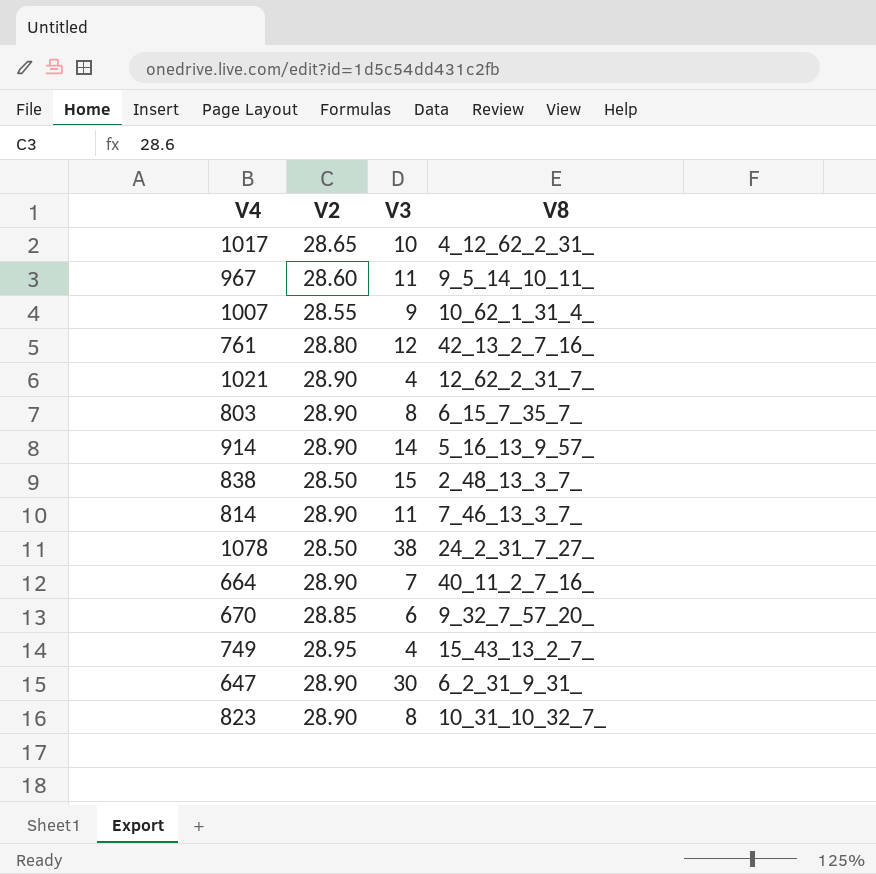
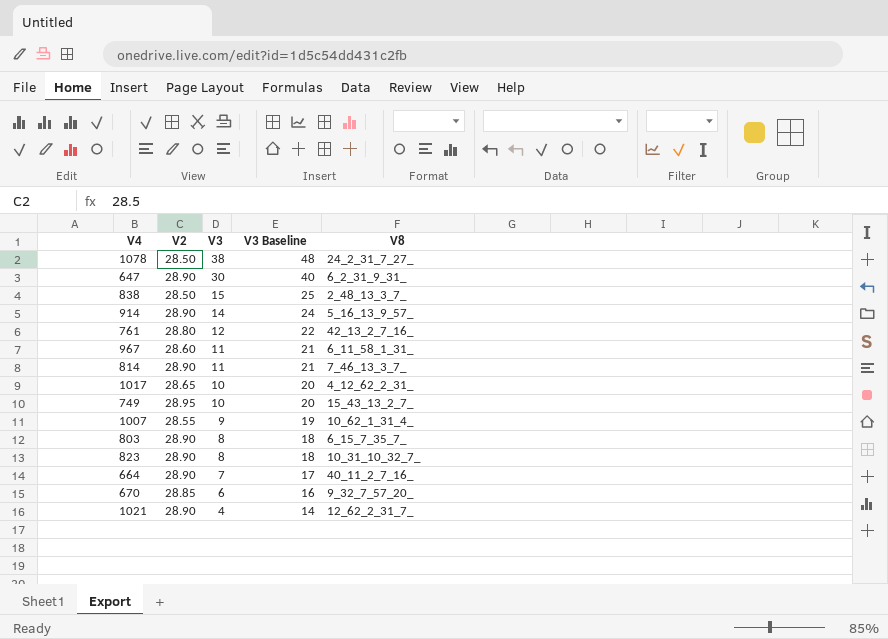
row order: none -> V3 descending
column V3 Baseline | formula: none -> [V3] + 10
967 | V8: 9_5_14_10_11_ -> 6_11_58_1_31_
749 | V3: 4 -> 10

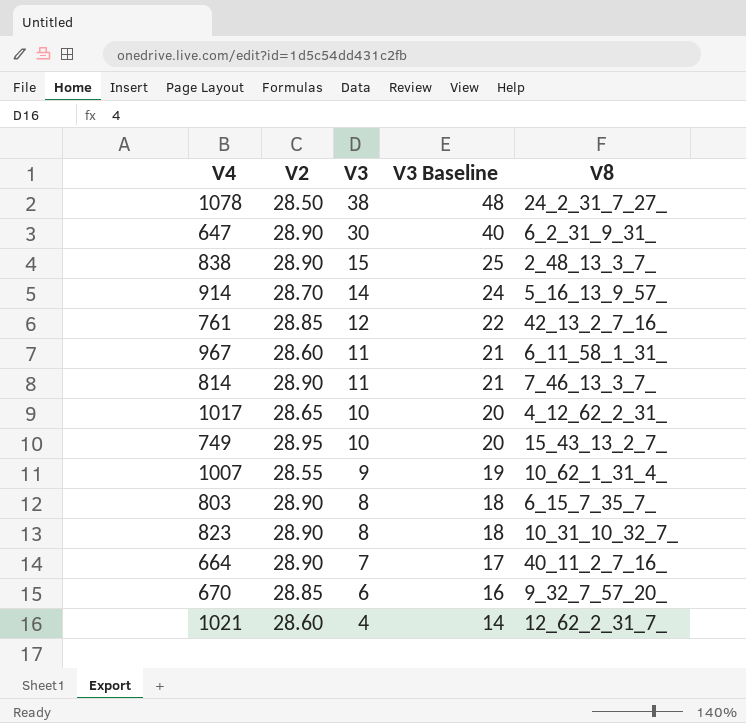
838 | V2: 28.50 -> 28.90
914 | V2: 28.90 -> 28.70
761 | V2: 28.80 -> 28.85
1021 | V2: 28.90 -> 28.60

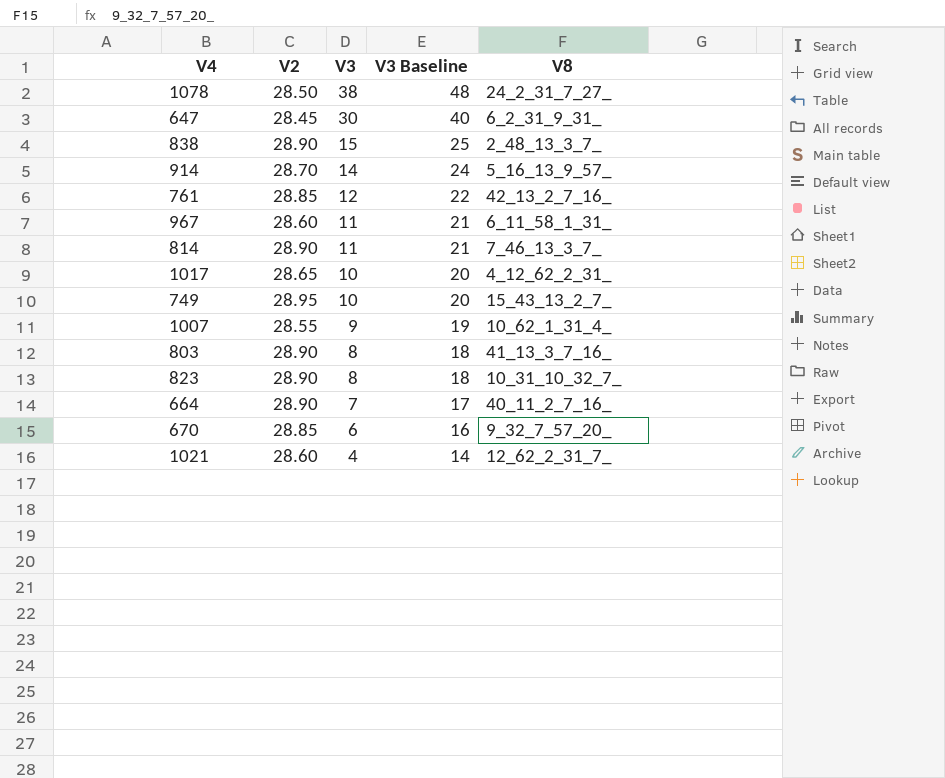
647 | V2: 28.90 -> 28.45
803 | V8: 6_15_7_35_7_ -> 41_13_3_7_16_

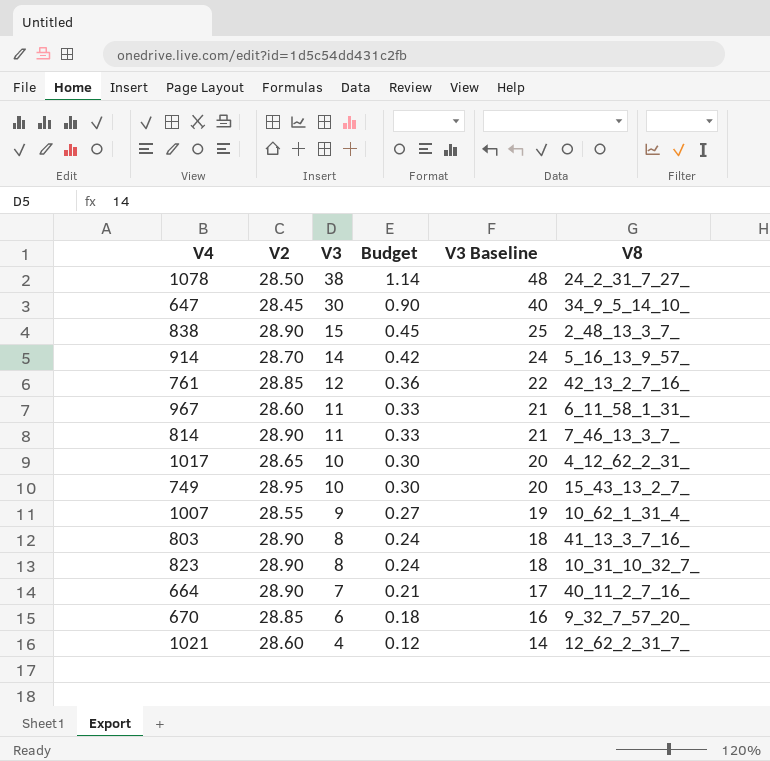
column Budget | formula: none -> [V3] * 0.03
647 | V8: 6_2_31_9_31_ -> 34_9_5_14_10_

